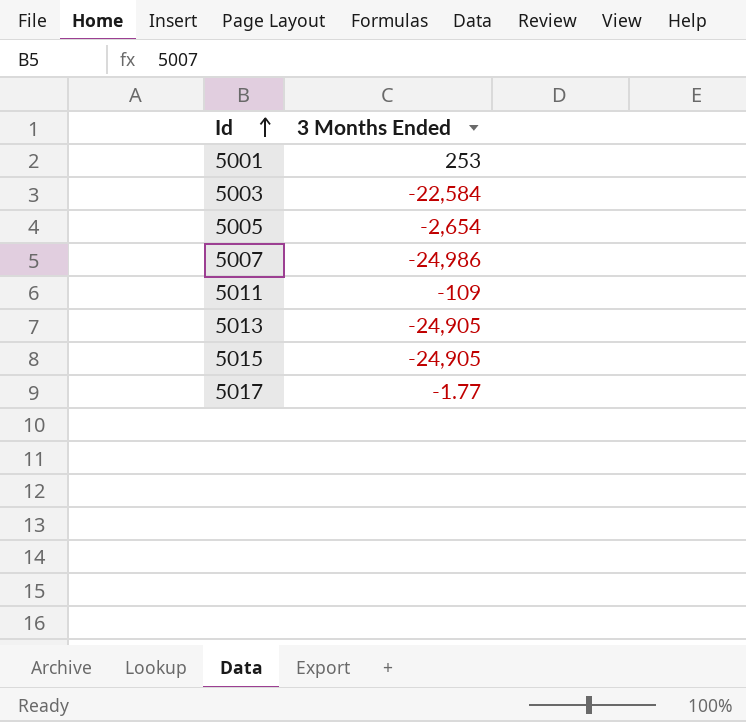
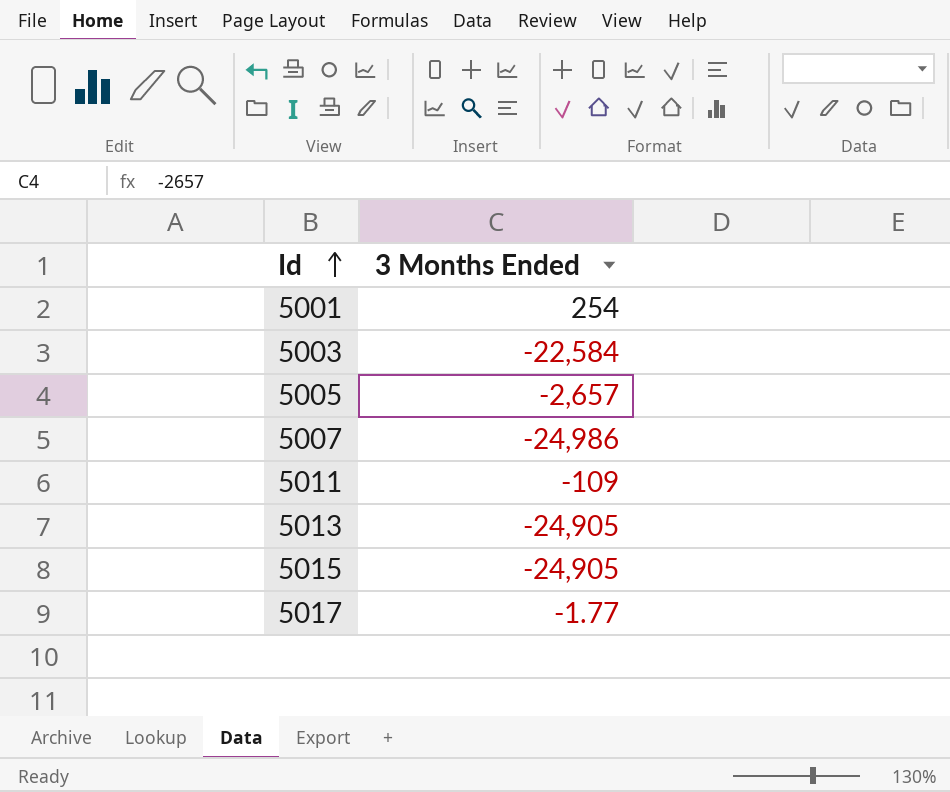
5001 | 3 Months Ended: 253 -> 254
5005 | 3 Months Ended: -2,654 -> -2,657

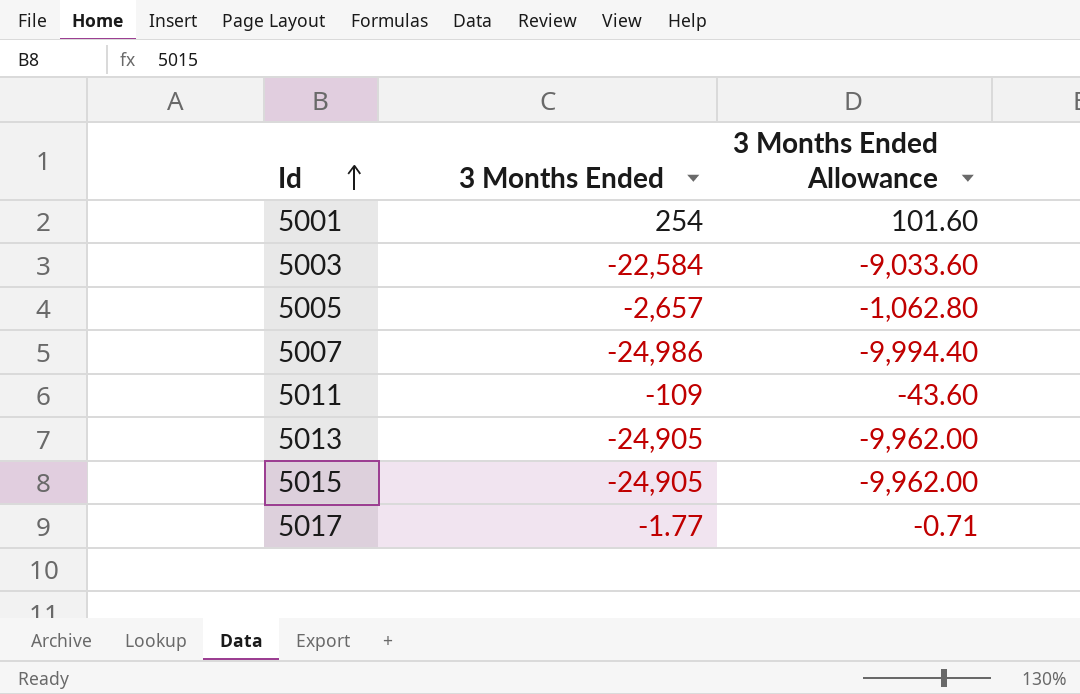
column 3 Months Ended Allowance | formula: none -> [3 Months Ended] * 0.4

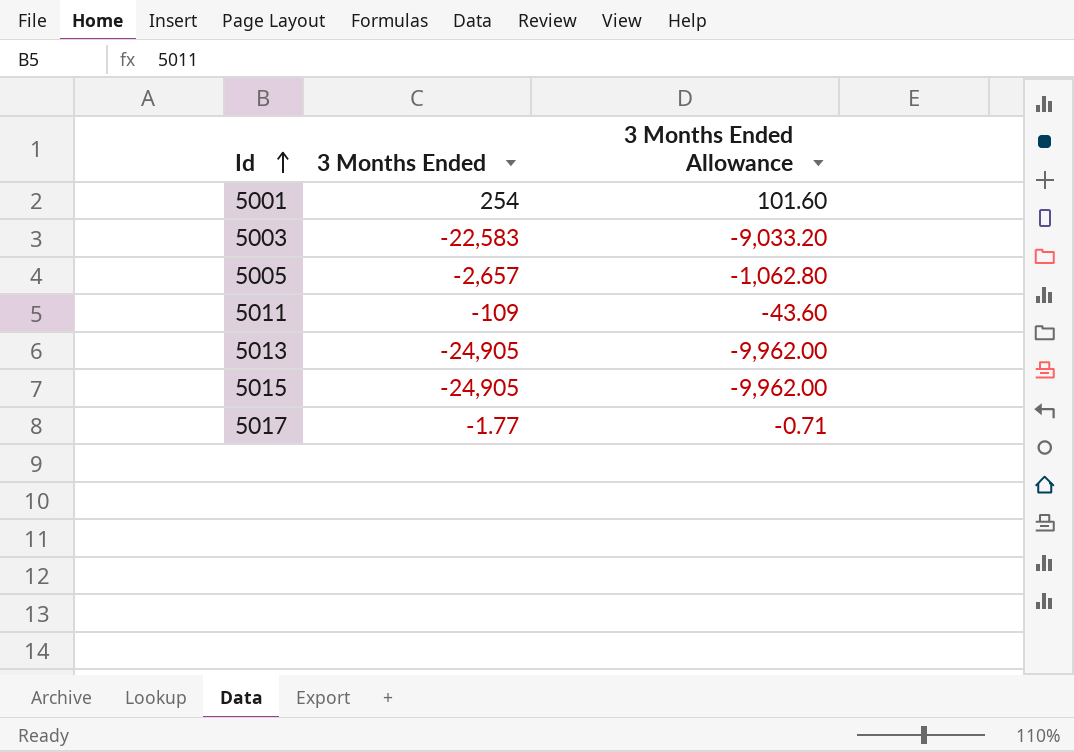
row 5007: -24,986 | -9,994.40 -> none
5003 | 3 Months Ended: -22,584 -> -22,583
5003 | 3 Months Ended Allowance: -9,033.60 -> -9,033.20

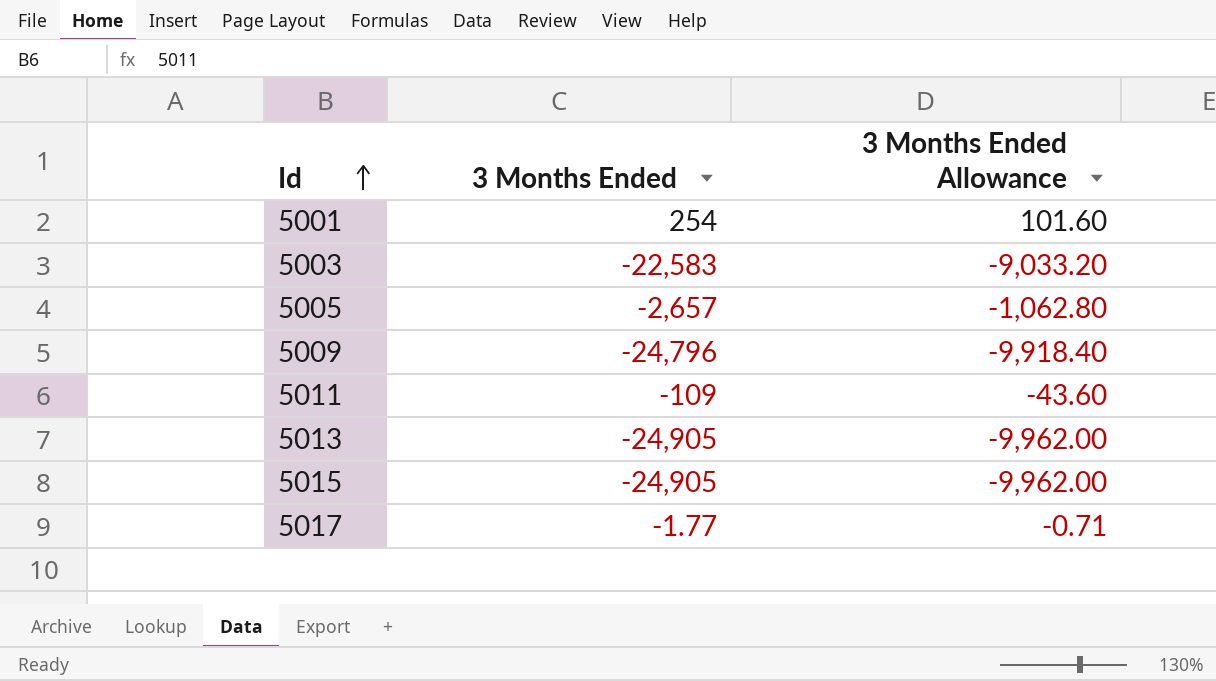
row 5009: none -> -24,796 | -9,918.40

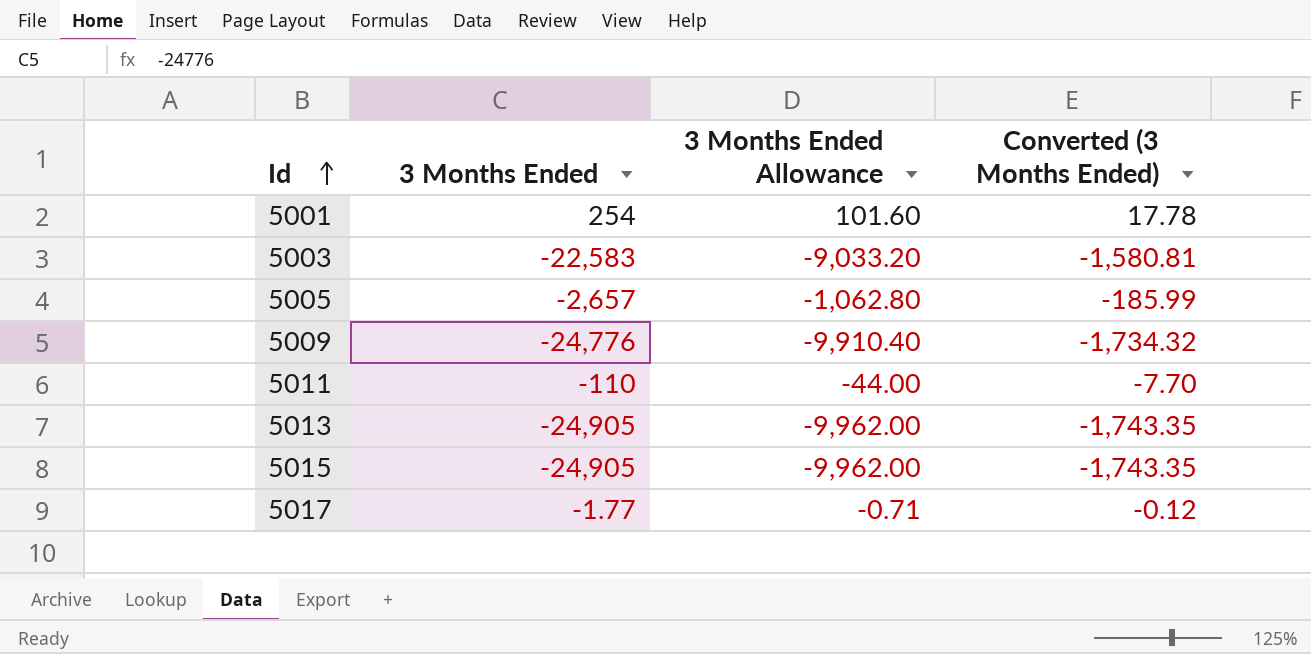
column Converted (3 Months Ended) | formula: none -> [3 Months Ended] * 0.07
5009 | 3 Months Ended: -24,796 -> -24,776
5009 | 3 Months Ended Allowance: -9,918.40 -> -9,910.40
5011 | 3 Months Ended: -109 -> -110
5011 | 3 Months Ended Allowance: -43.60 -> -44.00

